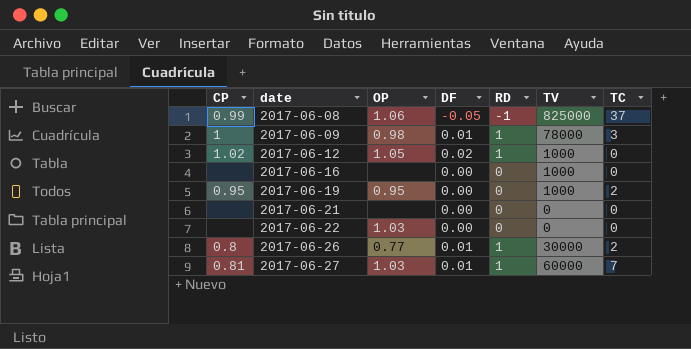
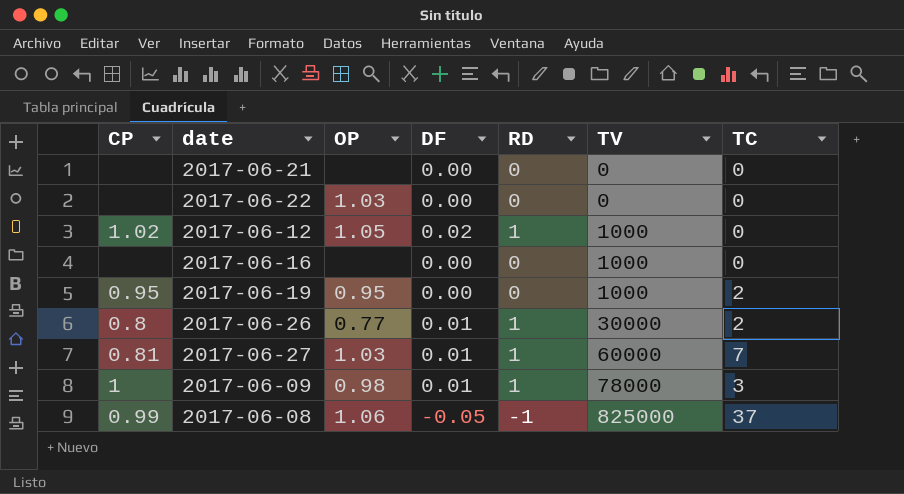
row order: date ascending -> TV ascending

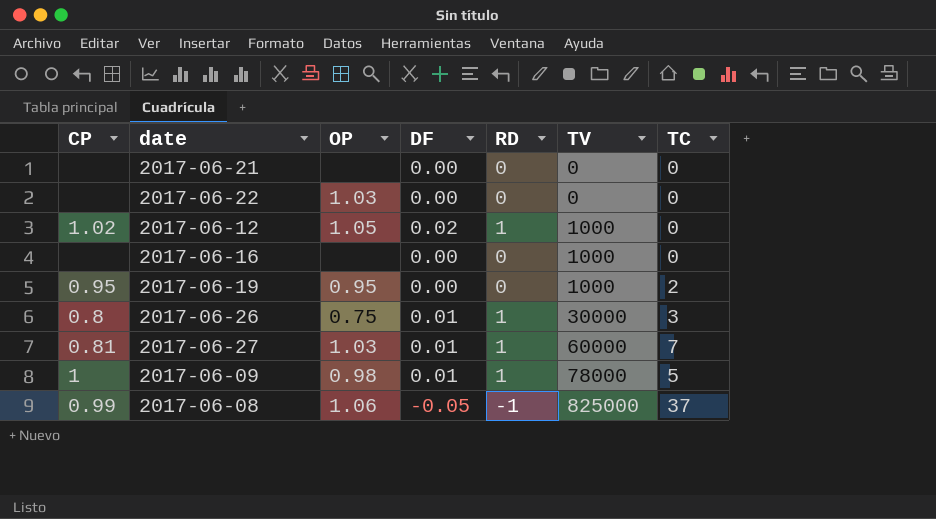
2017-06-26 | OP: 0.77 -> 0.75
2017-06-26 | TC: 2 -> 3
2017-06-09 | TC: 3 -> 5

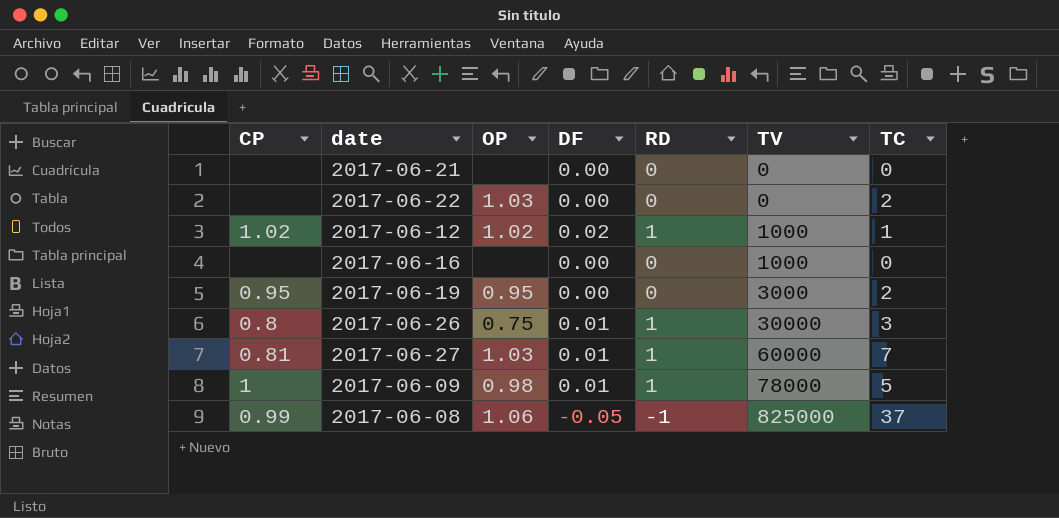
2017-06-22 | TC: 0 -> 2
2017-06-12 | OP: 1.05 -> 1.02
2017-06-12 | TC: 0 -> 1
2017-06-19 | TV: 1000 -> 3000

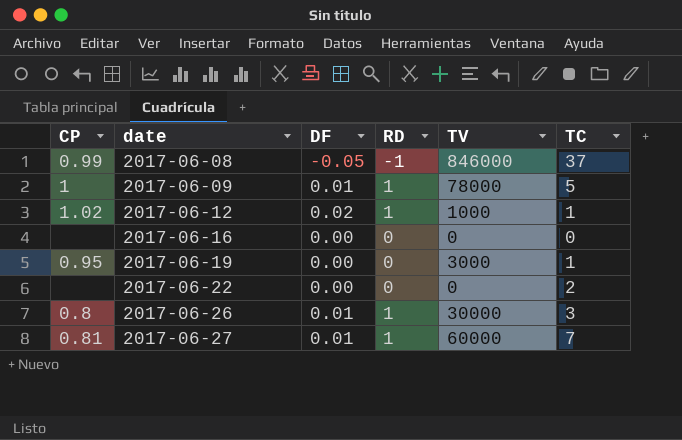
row order: TV ascending -> date ascending
column OP | position: 3 -> none
row 2017-06-21: none | none | 0.00 | 0 | 0 | 0 -> none
2017-06-08 | TV: 825000 -> 846000
2017-06-16 | TV: 1000 -> 0
2017-06-19 | TC: 2 -> 1

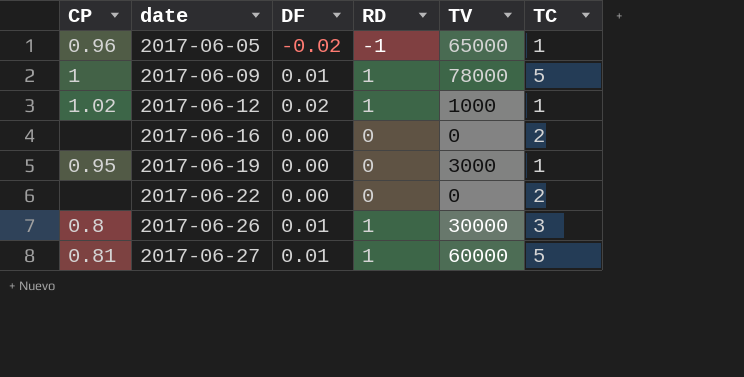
row 2017-06-08: 0.99 | -0.05 | -1 | 846000 | 37 -> none
row 2017-06-05: none -> 0.96 | -0.02 | -1 | 65000 | 1
2017-06-16 | TC: 0 -> 2
2017-06-27 | TC: 7 -> 5

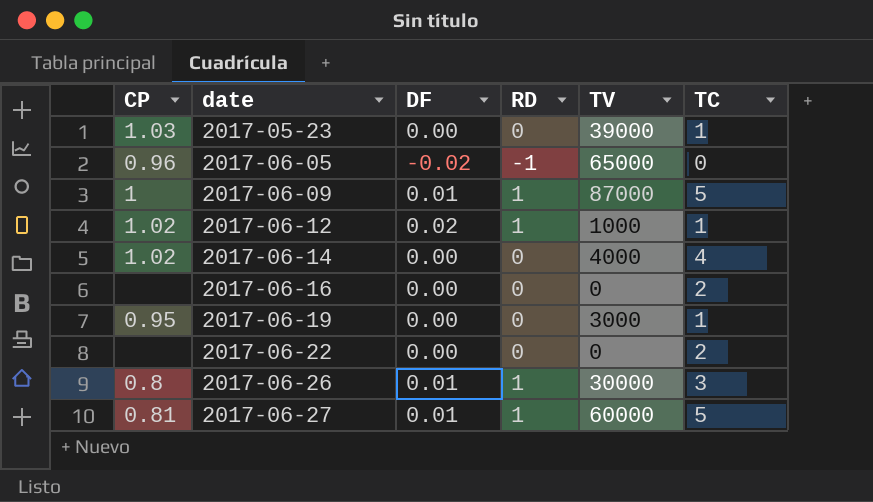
row 2017-05-23: none -> 1.03 | 0.00 | 0 | 39000 | 1
2017-06-05 | TC: 1 -> 0
2017-06-09 | TV: 78000 -> 87000
row 2017-06-14: none -> 1.02 | 0.00 | 0 | 4000 | 4

